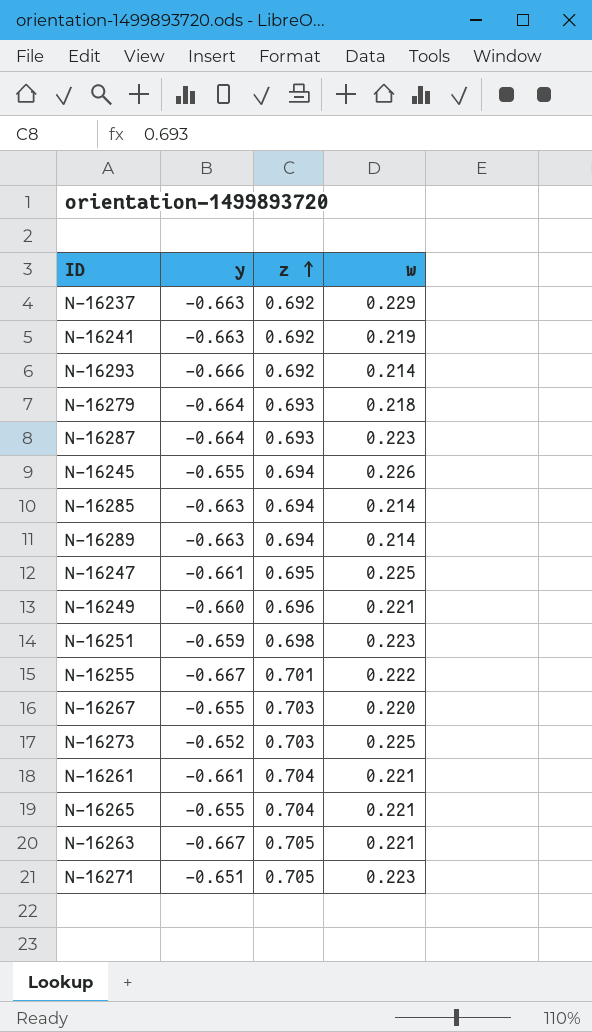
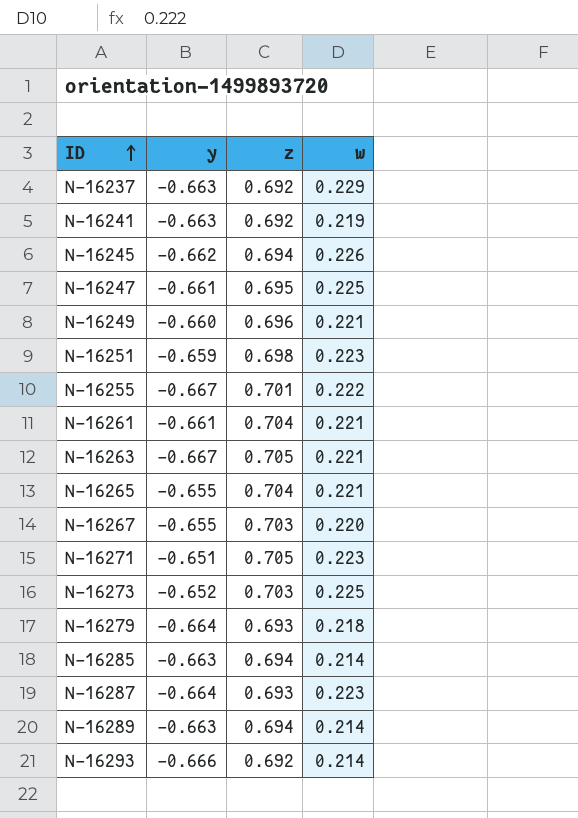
row order: z ascending -> ID ascending
N-16245 | y: -0.655 -> -0.662

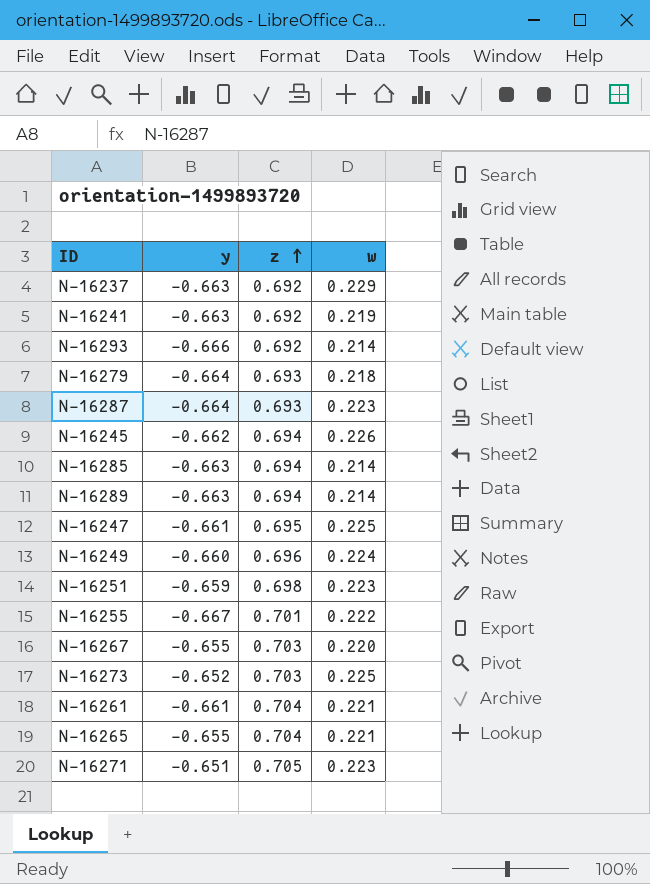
row order: ID ascending -> z ascending
row N-16263: -0.667 | 0.705 | 0.221 -> none
N-16249 | w: 0.221 -> 0.224

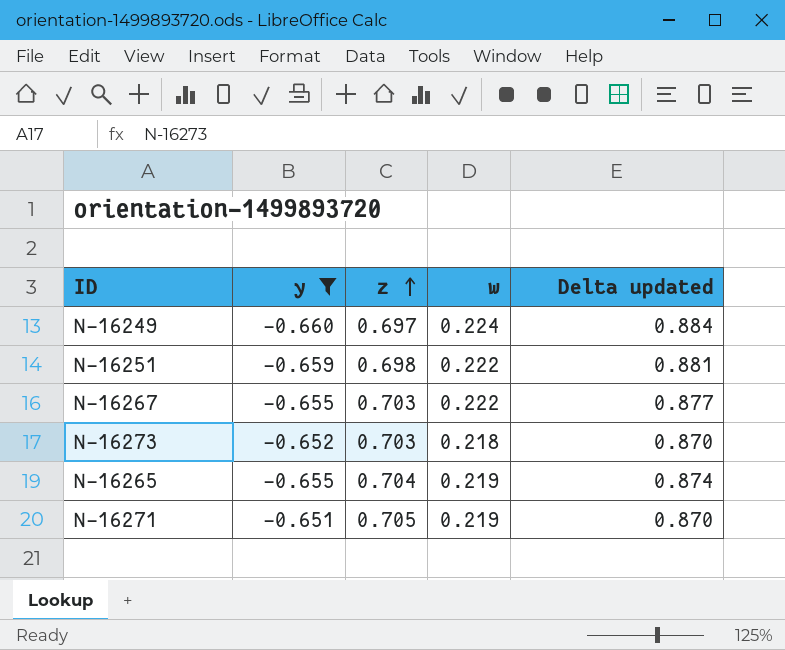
filter: none -> y >= -0.660
column Delta updated | formula: none -> [w] - [y]
N-16249 | z: 0.696 -> 0.697
N-16251 | w: 0.223 -> 0.222
N-16267 | w: 0.220 -> 0.222
N-16273 | w: 0.225 -> 0.218
N-16265 | w: 0.221 -> 0.219
N-16271 | w: 0.223 -> 0.219

